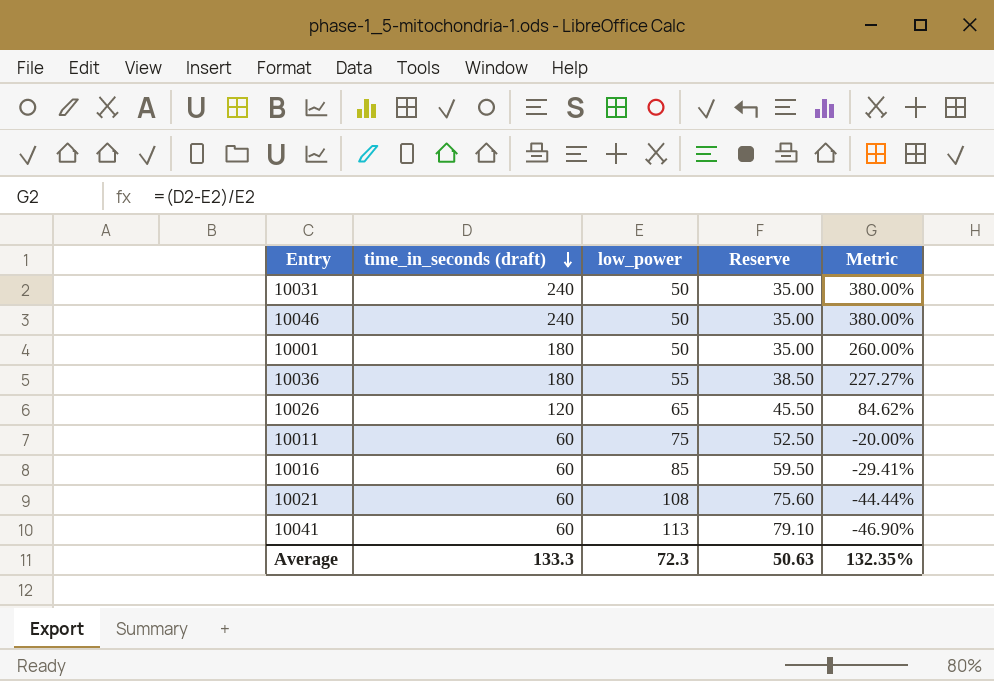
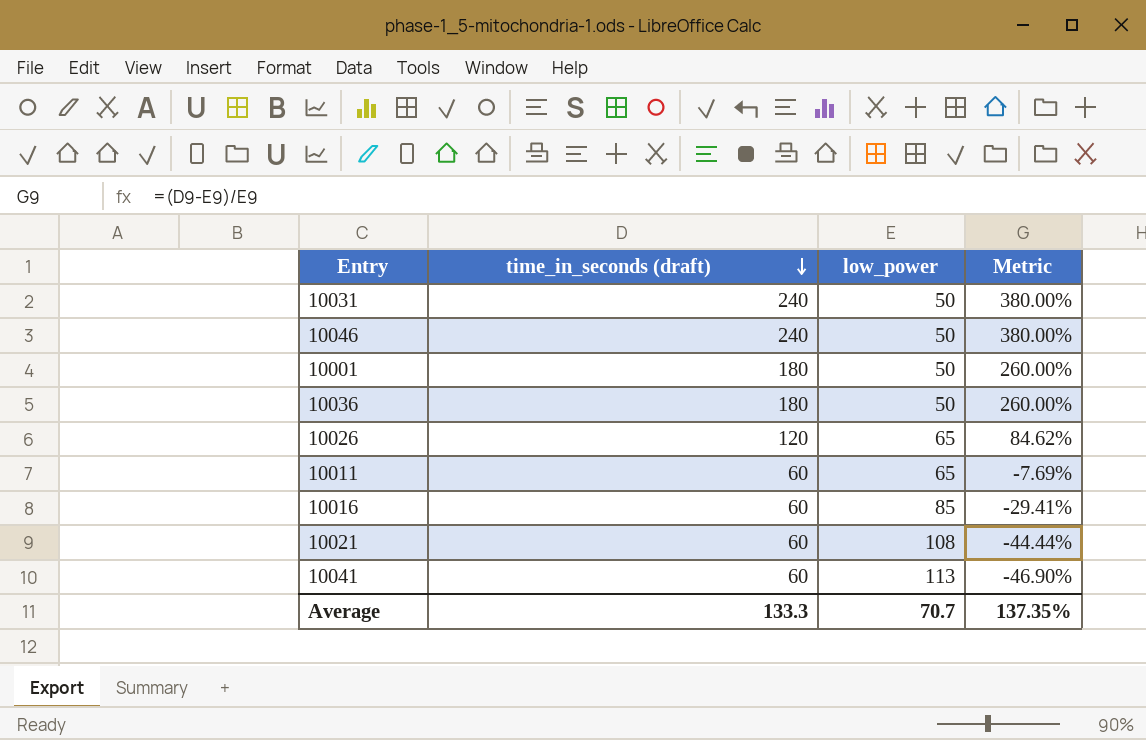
column Reserve | formula: [low_power] * 0.7 -> none
10036 | low_power: 55 -> 50
10036 | Metric: 227.27% -> 260.00%
10011 | low_power: 75 -> 65
10011 | Metric: -20.00% -> -7.69%
Average | low_power: 72.3 -> 70.7
Average | Metric: 132.35% -> 137.35%

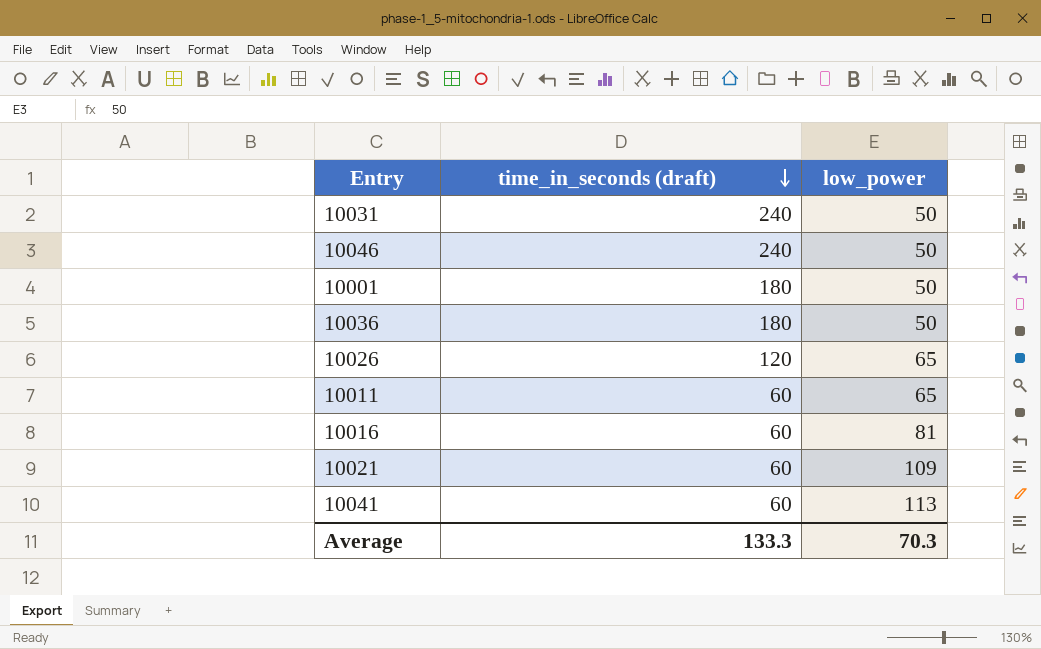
column Metric | formula: ([time_in_seconds (draft)] - [low_power]) / [low_power] -> none
10016 | low_power: 85 -> 81
10021 | low_power: 108 -> 109
Average | low_power: 70.7 -> 70.3

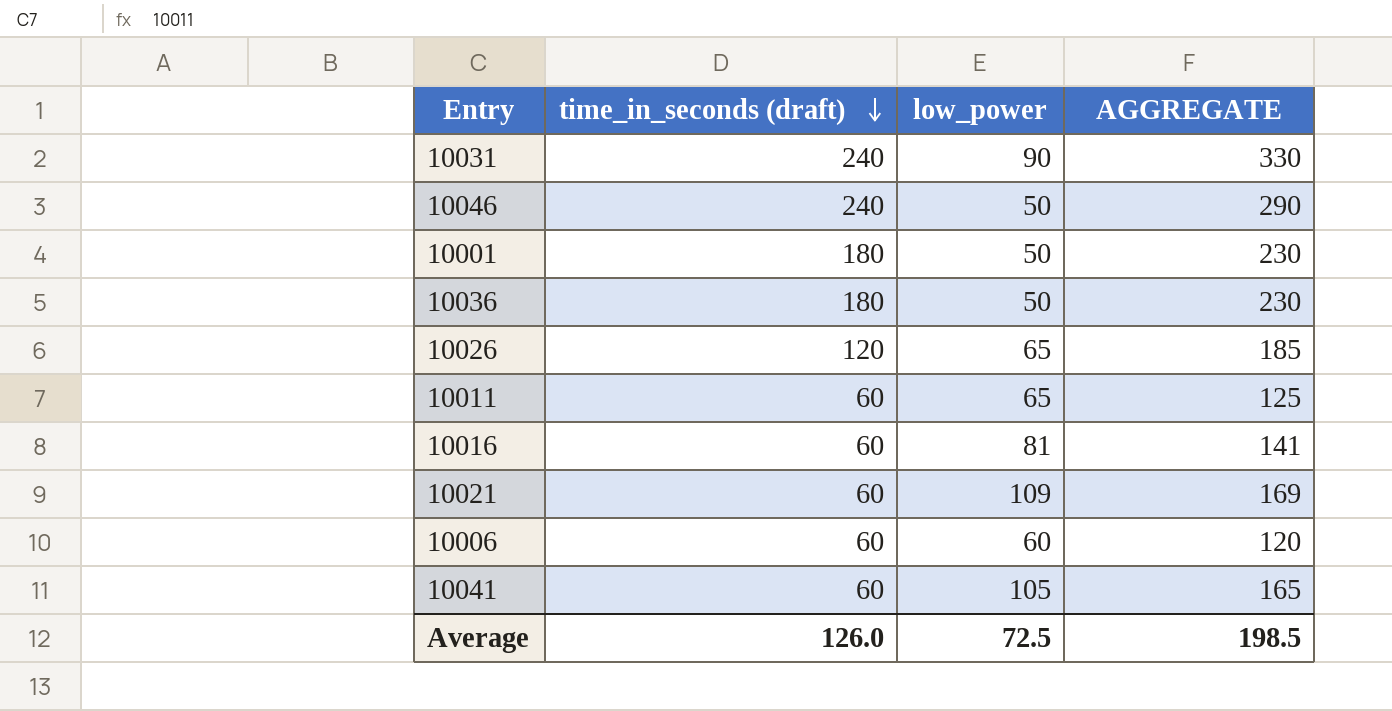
column AGGREGATE | formula: none -> [time_in_seconds (draft)] + [low_power]
10031 | low_power: 50 -> 90
row 10006: none -> 60 | 60 | 120
10041 | low_power: 113 -> 105
Average | time_in_seconds (draft): 133.3 -> 126.0
Average | low_power: 70.3 -> 72.5

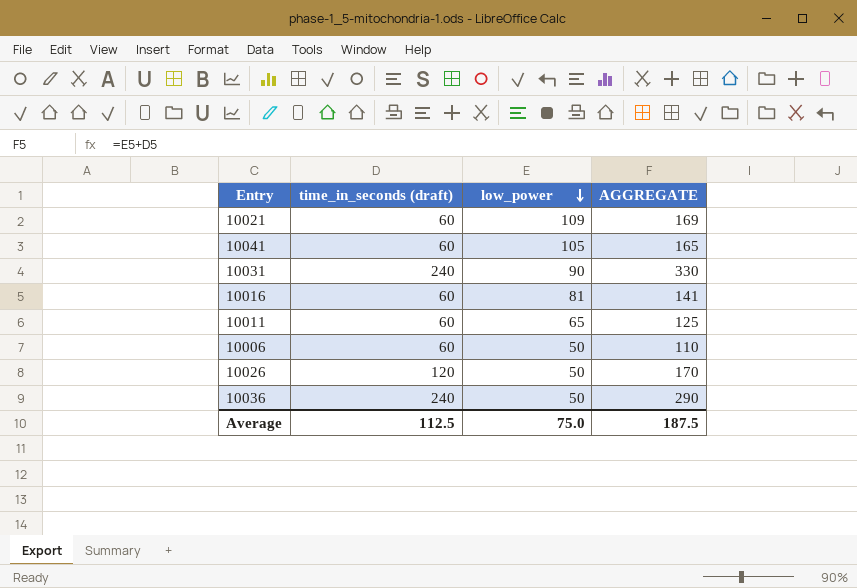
row order: time_in_seconds (draft) descending -> low_power descending
row 10046: 240 | 50 | 290 -> none
row 10001: 180 | 50 | 230 -> none
10006 | low_power: 60 -> 50
10006 | AGGREGATE: 120 -> 110
10026 | low_power: 65 -> 50
10026 | AGGREGATE: 185 -> 170
10036 | time_in_seconds (draft): 180 -> 240
10036 | AGGREGATE: 230 -> 290
Average | time_in_seconds (draft): 126.0 -> 112.5
Average | low_power: 72.5 -> 75.0
Average | AGGREGATE: 198.5 -> 187.5

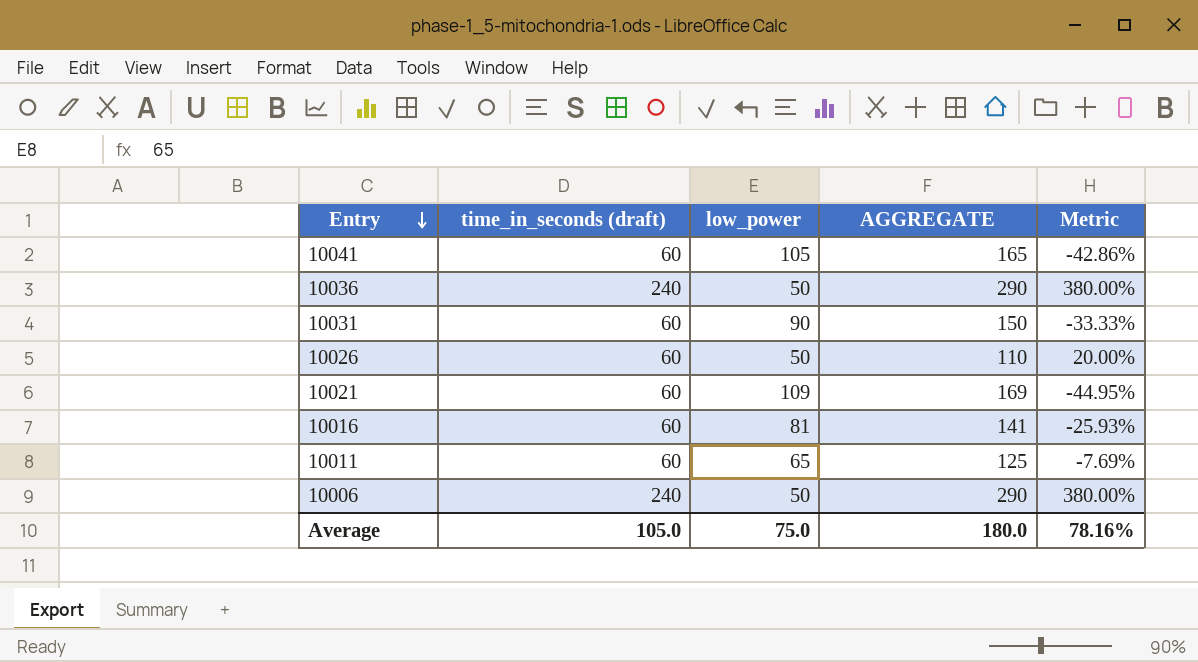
row order: low_power descending -> Entry descending
column Metric | formula: none -> ([time_in_seconds (draft)] - [low_power]) / [low_power]
10031 | time_in_seconds (draft): 240 -> 60
10031 | AGGREGATE: 330 -> 150
10026 | time_in_seconds (draft): 120 -> 60
10026 | AGGREGATE: 170 -> 110
10006 | time_in_seconds (draft): 60 -> 240
10006 | AGGREGATE: 110 -> 290
Average | time_in_seconds (draft): 112.5 -> 105.0
Average | AGGREGATE: 187.5 -> 180.0

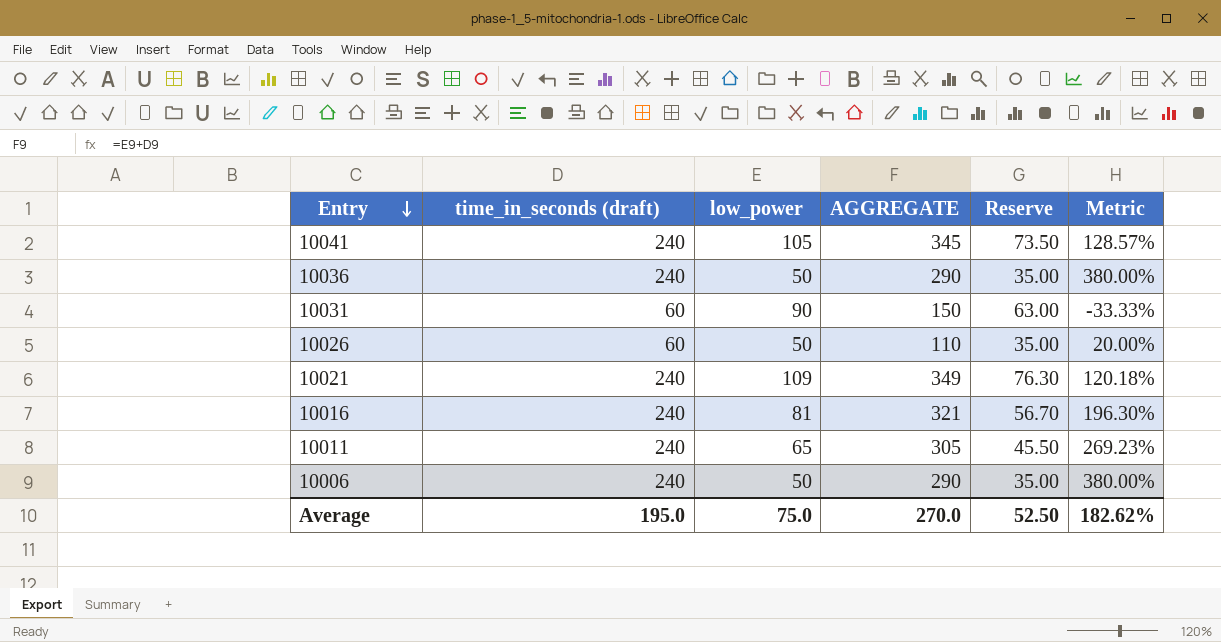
column Reserve | formula: none -> [low_power] * 0.7
10041 | time_in_seconds (draft): 60 -> 240
10041 | AGGREGATE: 165 -> 345
10041 | Metric: -42.86% -> 128.57%
10021 | time_in_seconds (draft): 60 -> 240
10021 | AGGREGATE: 169 -> 349
10021 | Metric: -44.95% -> 120.18%
10016 | time_in_seconds (draft): 60 -> 240
10016 | AGGREGATE: 141 -> 321
10016 | Metric: -25.93% -> 196.30%
10011 | time_in_seconds (draft): 60 -> 240
10011 | AGGREGATE: 125 -> 305
10011 | Metric: -7.69% -> 269.23%
Average | time_in_seconds (draft): 105.0 -> 195.0
Average | AGGREGATE: 180.0 -> 270.0
Average | Metric: 78.16% -> 182.62%

